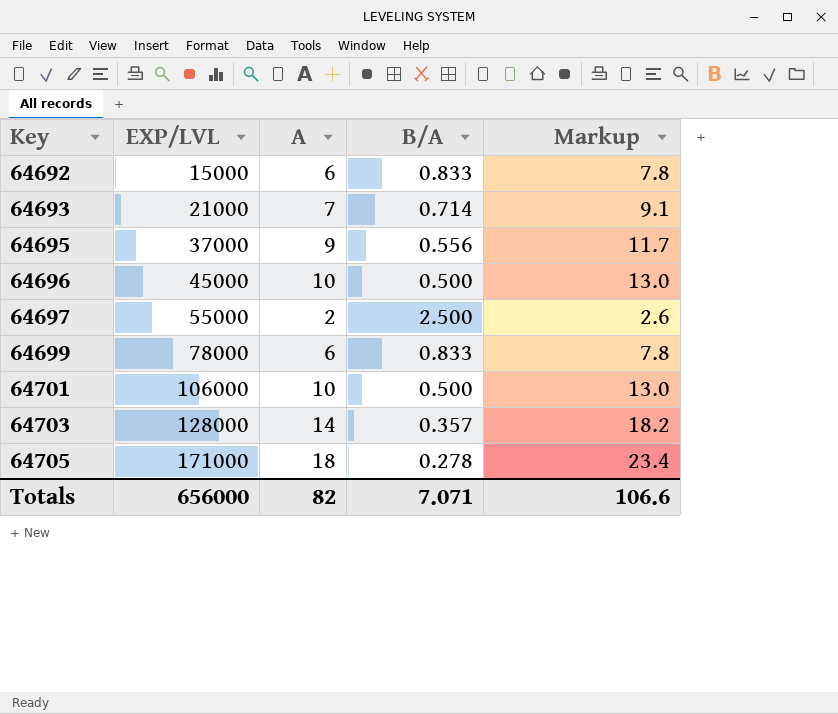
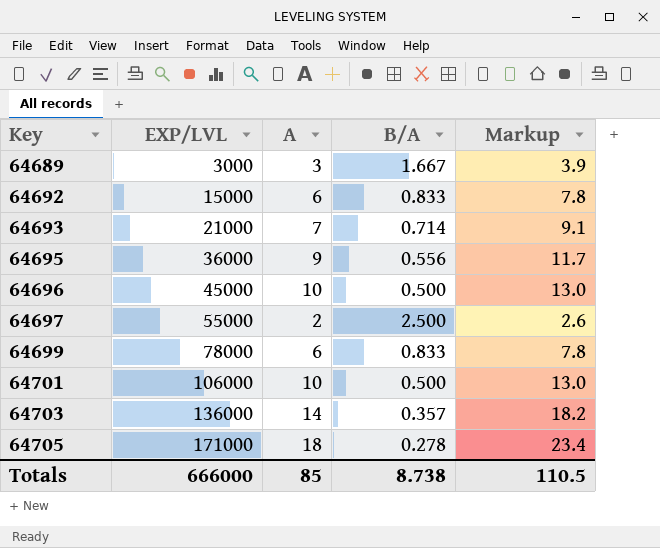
row 64689: none -> 3000 | 3 | 1.667 | 3.9
64695 | EXP/LVL: 37000 -> 36000
64703 | EXP/LVL: 128000 -> 136000
Totals | EXP/LVL: 656000 -> 666000
Totals | A: 82 -> 85
Totals | B/A: 7.071 -> 8.738
Totals | Markup: 106.6 -> 110.5

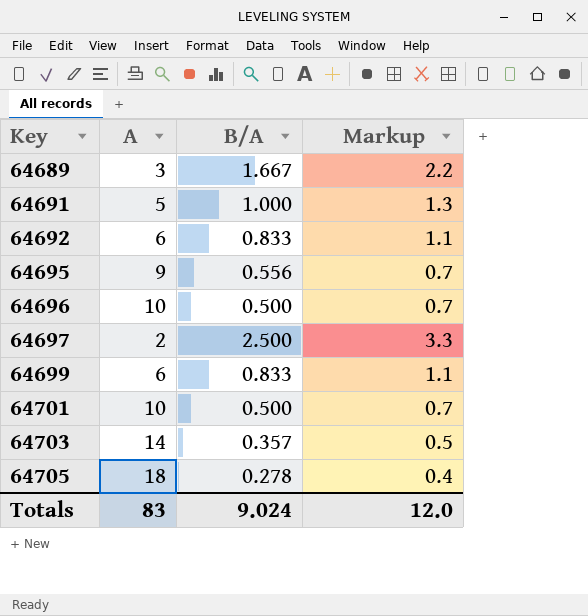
column EXP/LVL | position: 2 -> none
column Markup | formula: [A] * 1.3 -> [B/A] * 1.3
row 64693: 21000 | 7 | 0.714 | 9.1 -> none
row 64691: none -> 5 | 1.000 | 1.3
Totals | A: 85 -> 83
Totals | B/A: 8.738 -> 9.024
Totals | Markup: 110.5 -> 12.0

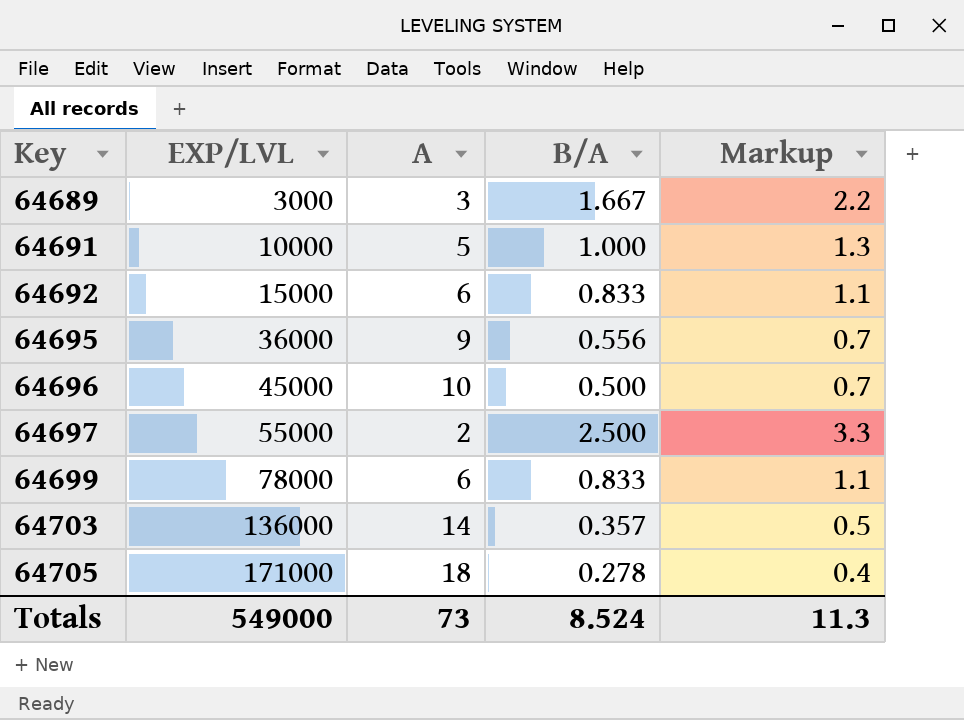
column EXP/LVL | position: none -> 2
row 64701: 10 | 0.500 | 0.7 -> none
Totals | A: 83 -> 73
Totals | B/A: 9.024 -> 8.524
Totals | Markup: 12.0 -> 11.3

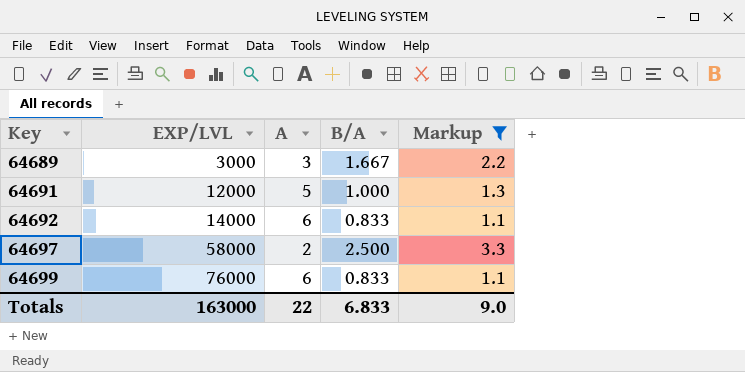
filter: none -> Markup >= 1.1
64691 | EXP/LVL: 10000 -> 12000
64692 | EXP/LVL: 15000 -> 14000
64697 | EXP/LVL: 55000 -> 58000
64699 | EXP/LVL: 78000 -> 76000
Totals | EXP/LVL: 549000 -> 163000
Totals | A: 73 -> 22
Totals | B/A: 8.524 -> 6.833
Totals | Markup: 11.3 -> 9.0

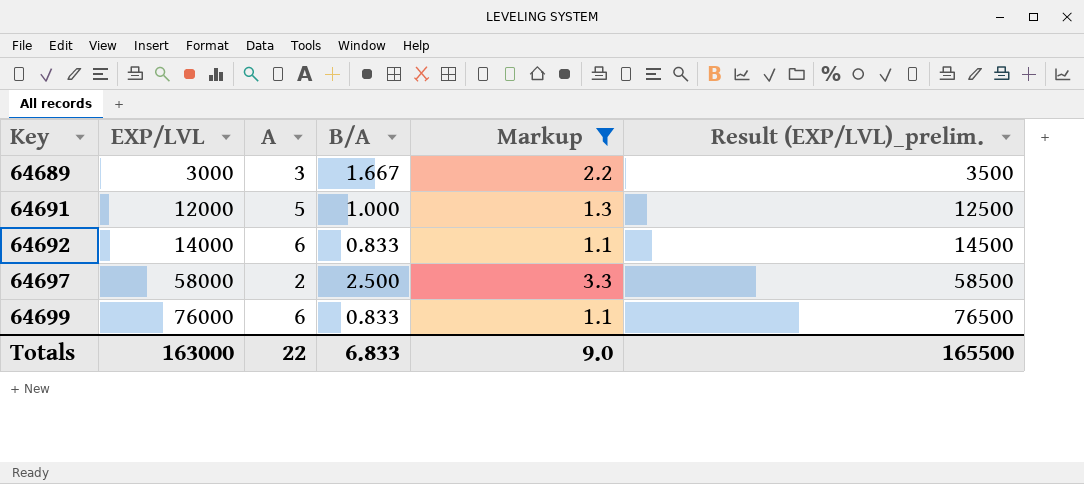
column Result (EXP/LVL)_prelim. | formula: none -> [EXP/LVL] + 500

